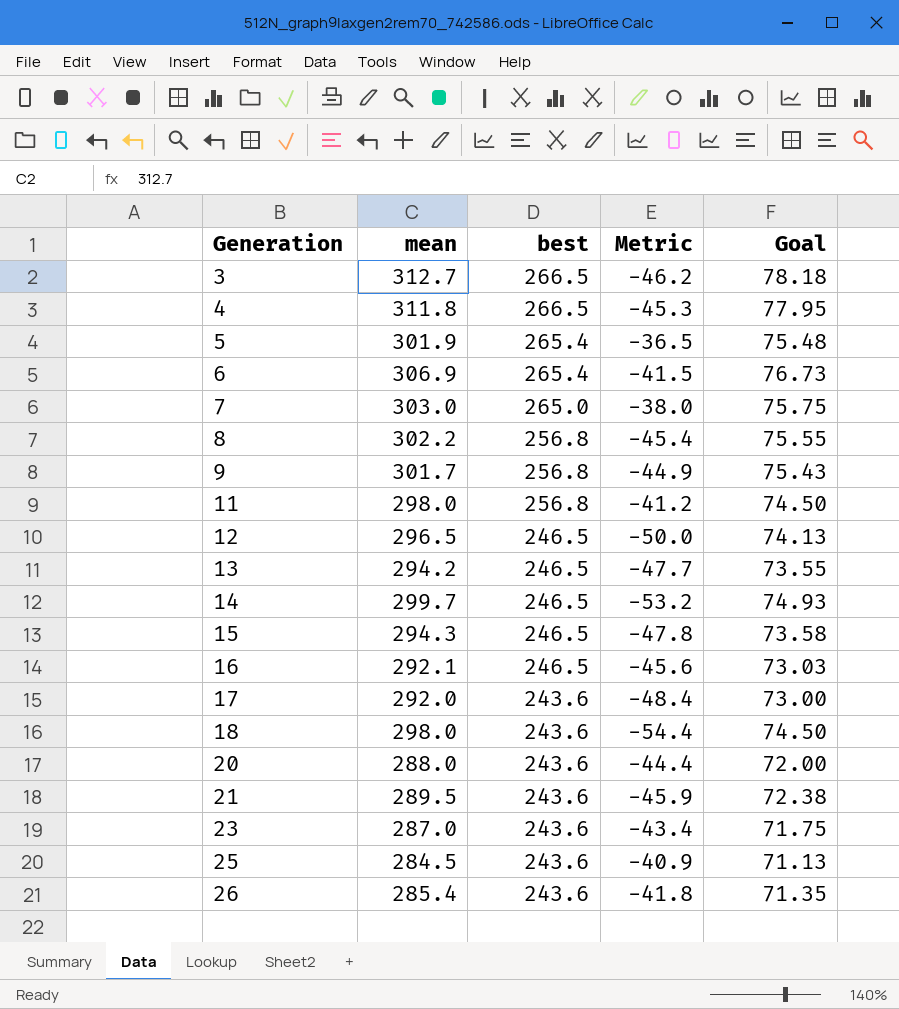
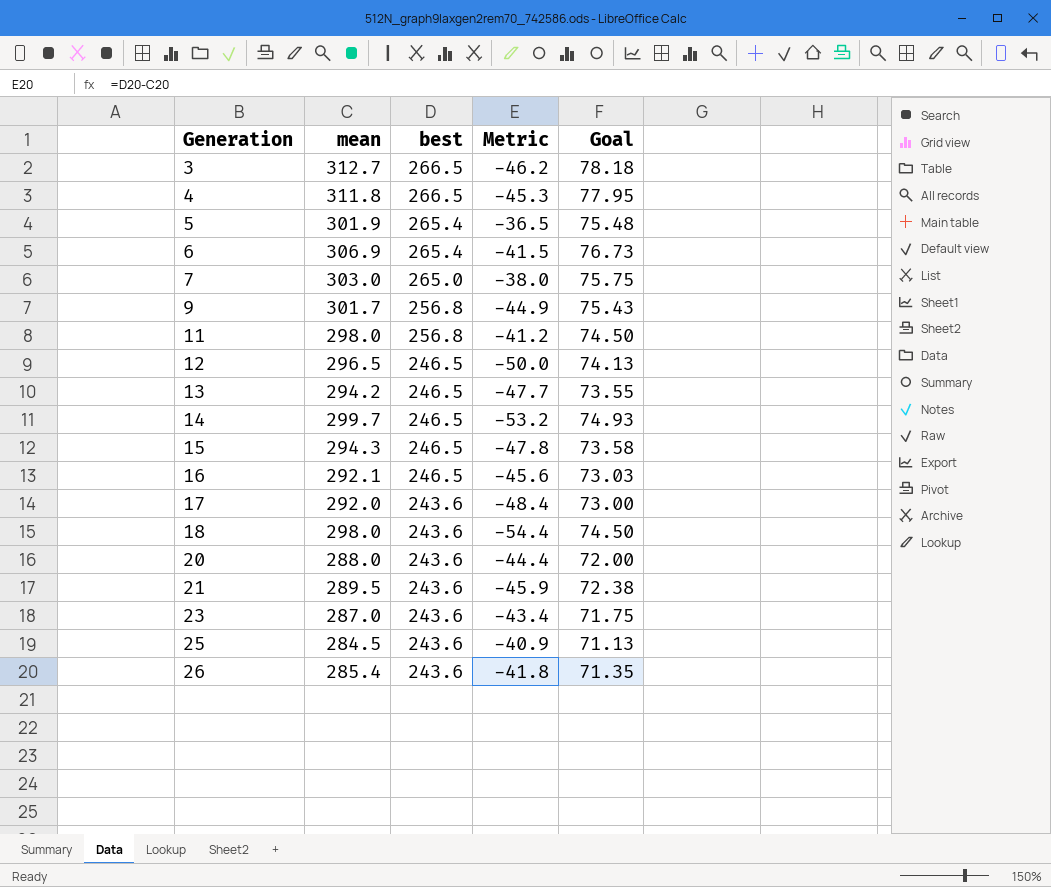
row 8: 302.2 | 256.8 | -45.4 | 75.55 -> none

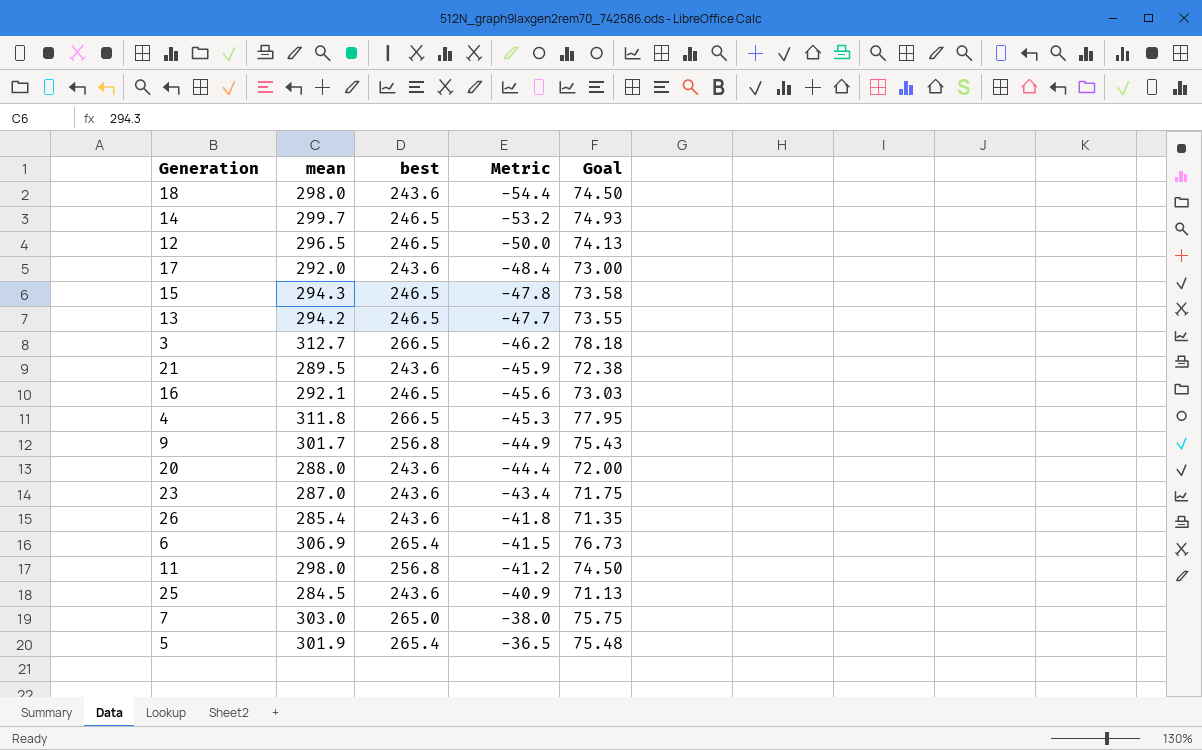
row order: Generation ascending -> Metric ascending

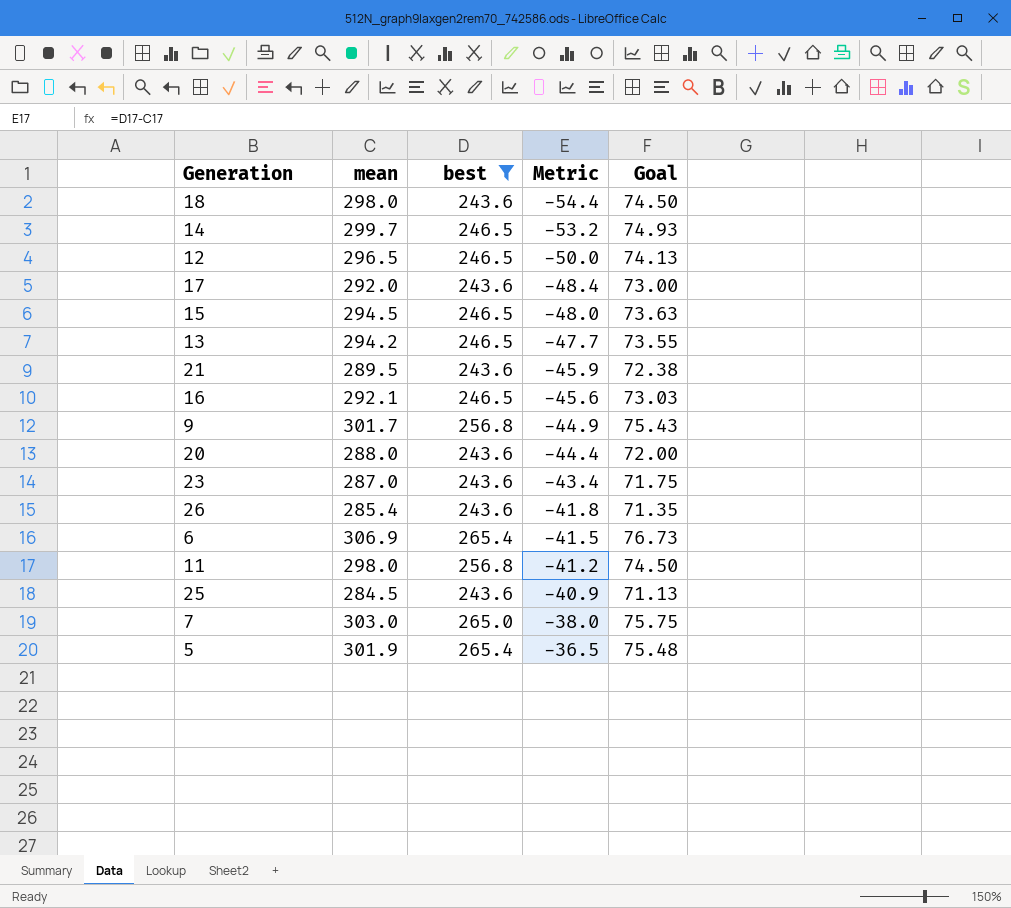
filter: none -> best != 266.5
15 | mean: 294.3 -> 294.5
15 | Metric: -47.8 -> -48.0
15 | Goal: 73.58 -> 73.63

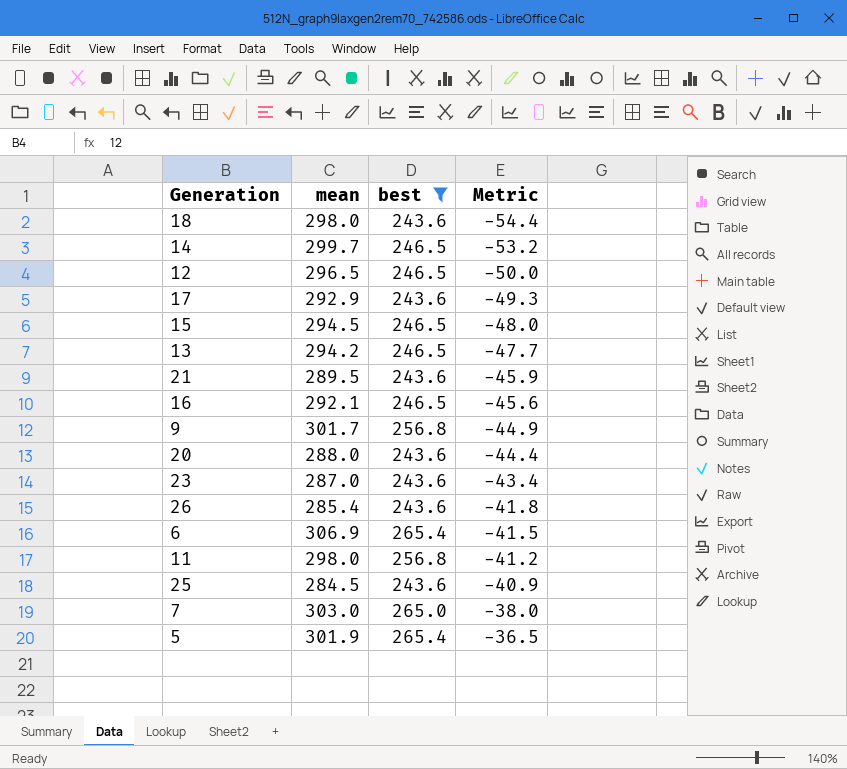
column Goal | formula: [mean] * 0.25 -> none
17 | mean: 292.0 -> 292.9
17 | Metric: -48.4 -> -49.3

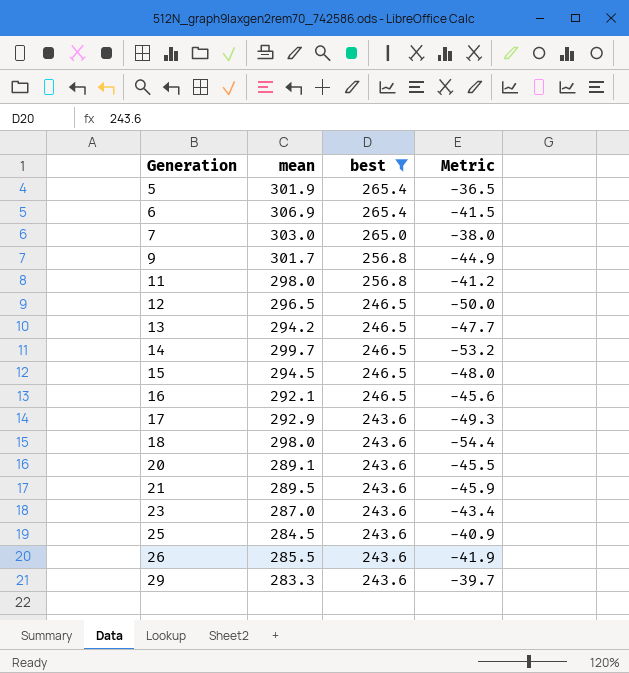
row order: Metric ascending -> Generation ascending
20 | mean: 288.0 -> 289.1
20 | Metric: -44.4 -> -45.5
26 | mean: 285.4 -> 285.5
26 | Metric: -41.8 -> -41.9
row 29: none -> 283.3 | 243.6 | -39.7

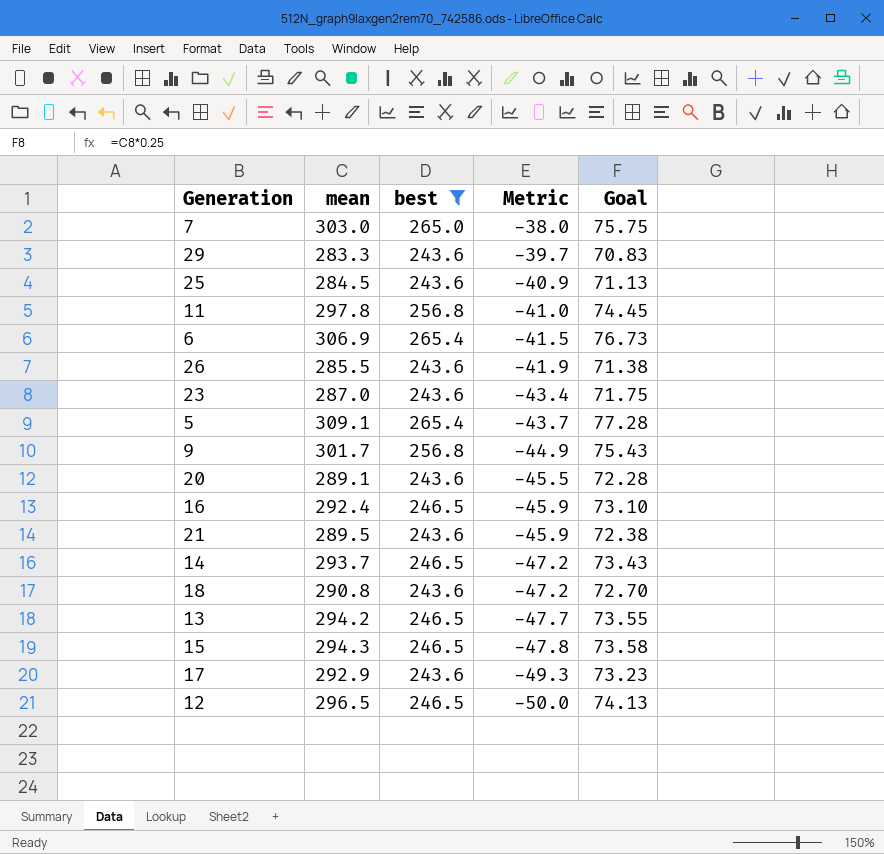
row order: Generation ascending -> Metric descending
column Goal | formula: none -> [mean] * 0.25
11 | mean: 298.0 -> 297.8
11 | Metric: -41.2 -> -41.0
5 | mean: 301.9 -> 309.1
5 | Metric: -36.5 -> -43.7
16 | mean: 292.1 -> 292.4
16 | Metric: -45.6 -> -45.9
14 | mean: 299.7 -> 293.7
14 | Metric: -53.2 -> -47.2
18 | mean: 298.0 -> 290.8
18 | Metric: -54.4 -> -47.2
15 | mean: 294.5 -> 294.3
15 | Metric: -48.0 -> -47.8

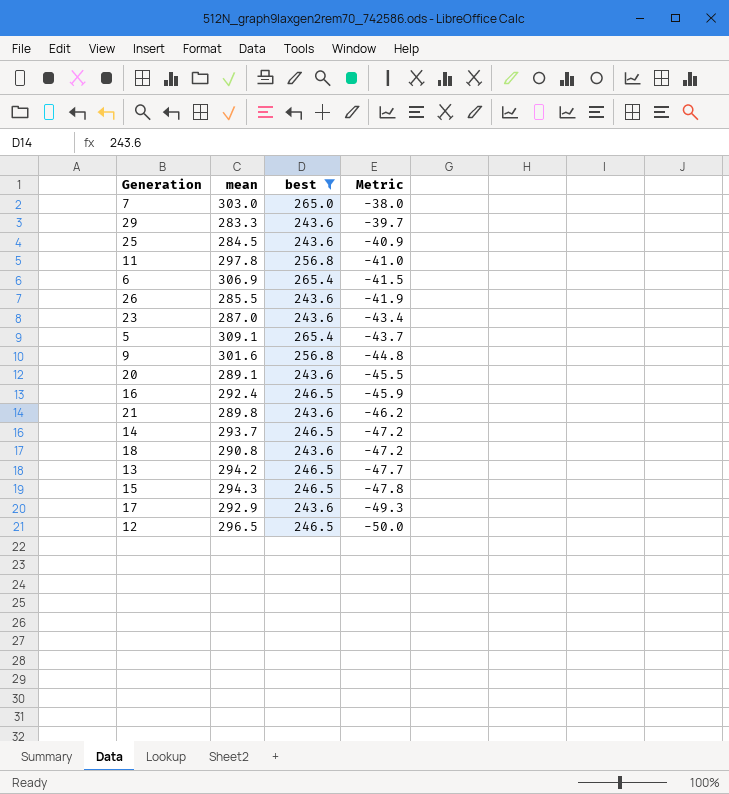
column Goal | formula: [mean] * 0.25 -> none
9 | mean: 301.7 -> 301.6
9 | Metric: -44.9 -> -44.8
21 | mean: 289.5 -> 289.8
21 | Metric: -45.9 -> -46.2

